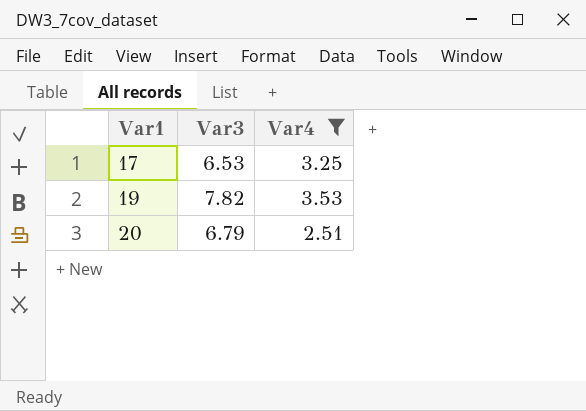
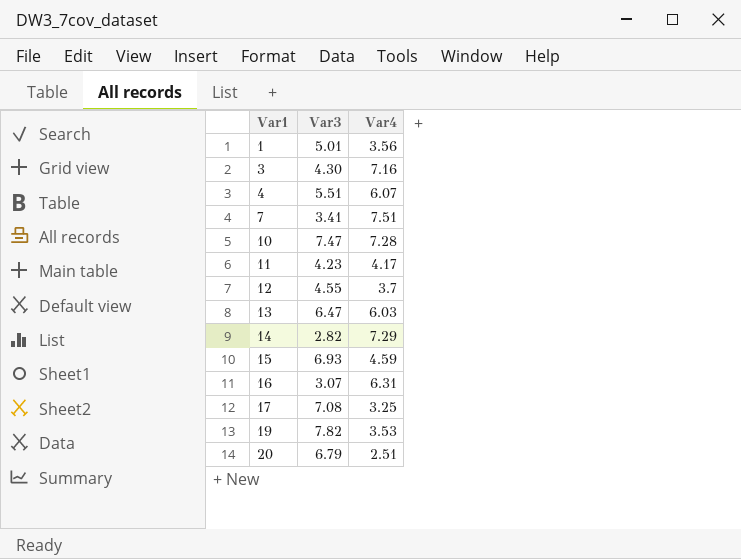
filter: Var4 <= 3.53 -> none
17 | Var3: 6.53 -> 7.08

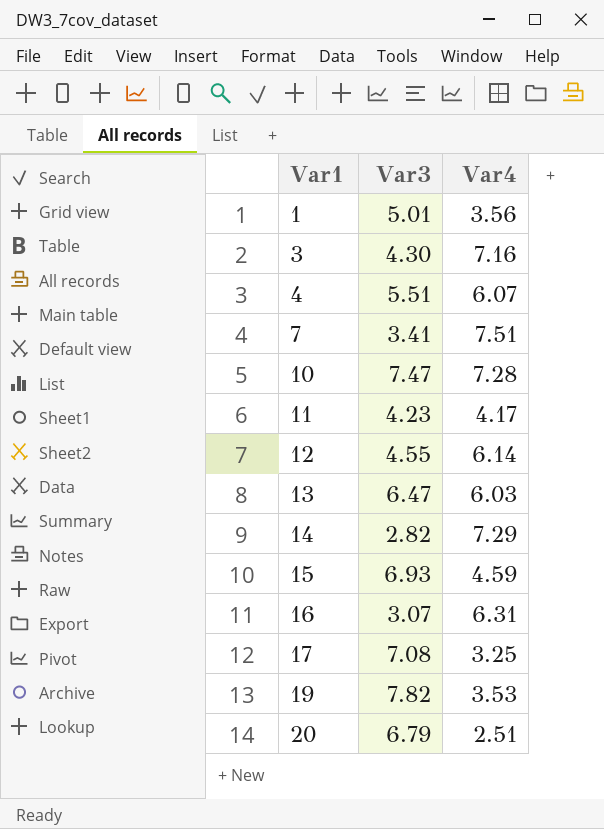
12 | Var4: 3.7 -> 6.14

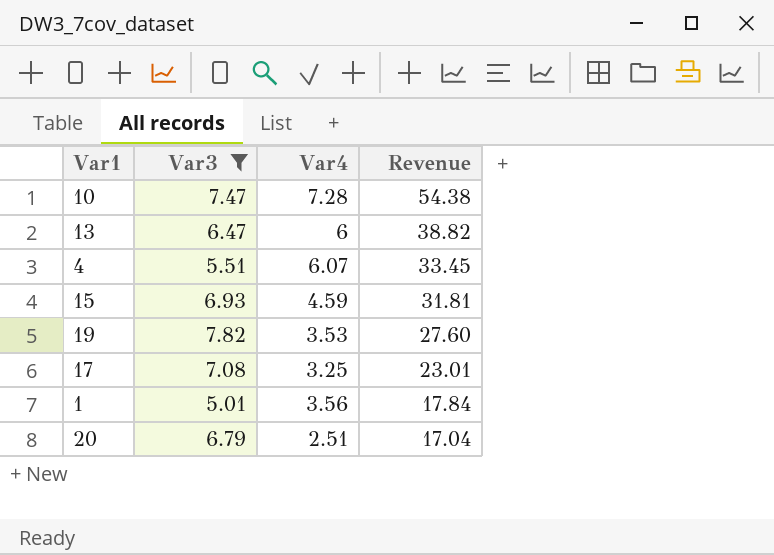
filter: none -> Var3 >= 5.01
row order: Var1 ascending -> Revenue descending
column Revenue | formula: none -> [Var3] * [Var4]
13 | Var4: 6.03 -> 6

